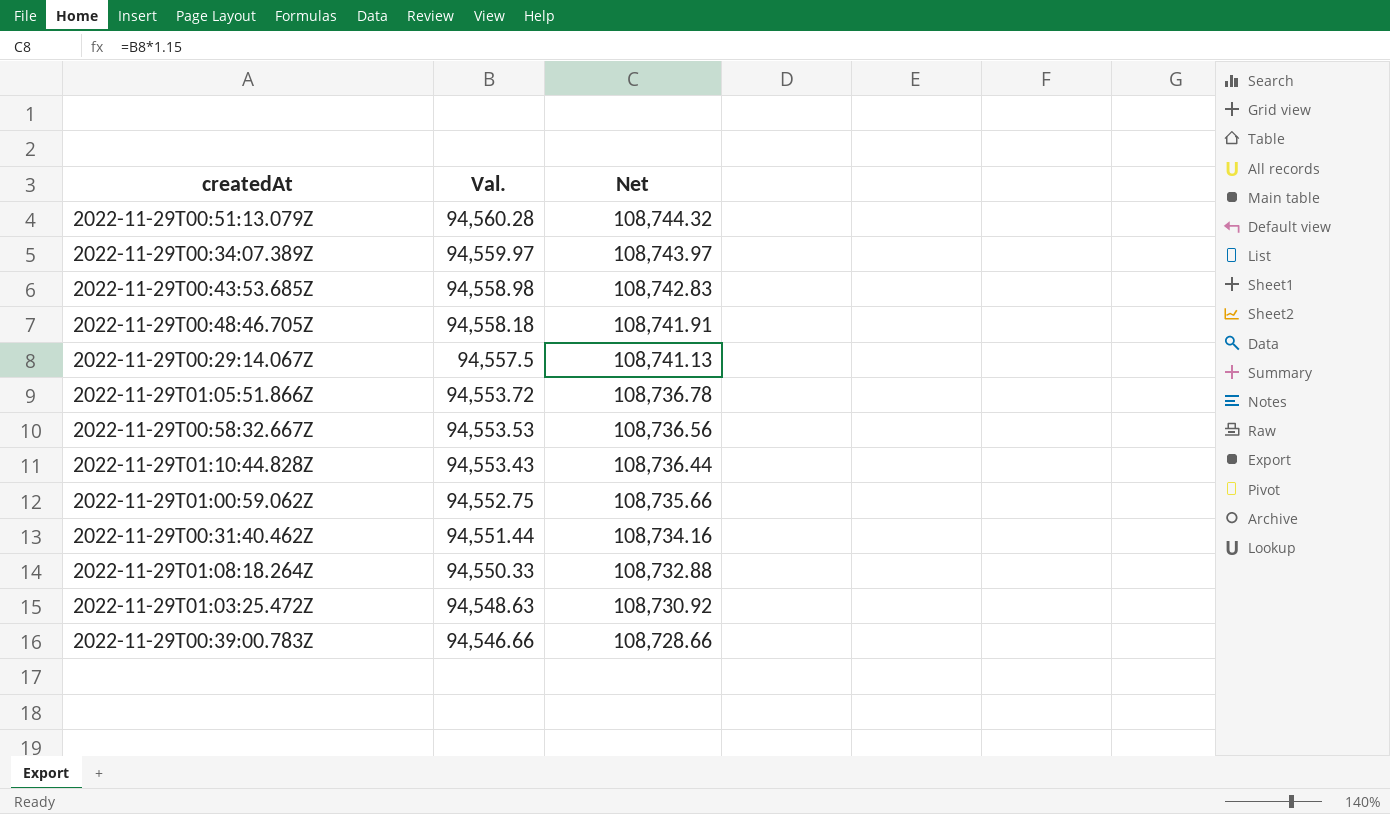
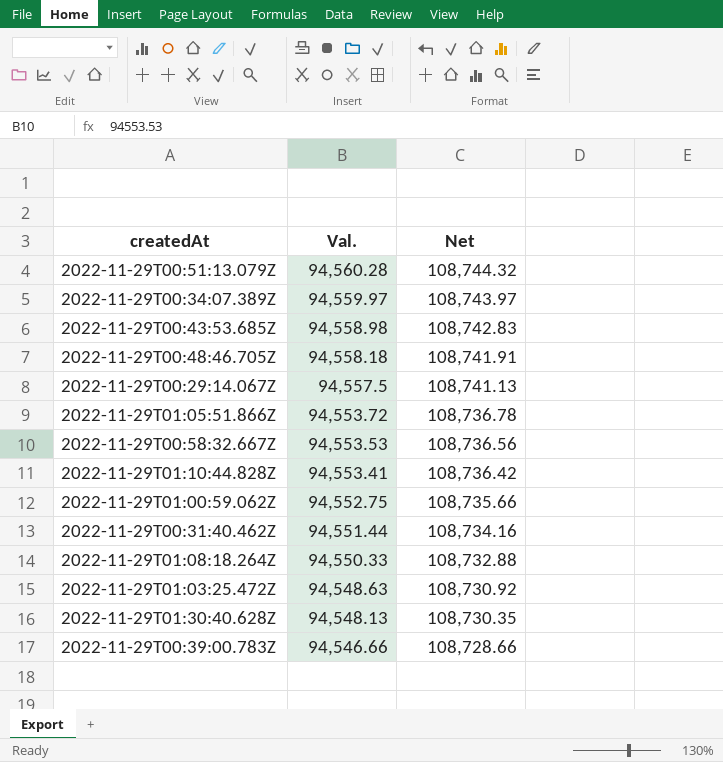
2022-11-29T01:10:44.828Z | Val.: 94,553.43 -> 94,553.41
2022-11-29T01:10:44.828Z | Net: 108,736.44 -> 108,736.42
row 2022-11-29T01:30:40.628Z: none -> 94,548.13 | 108,730.35

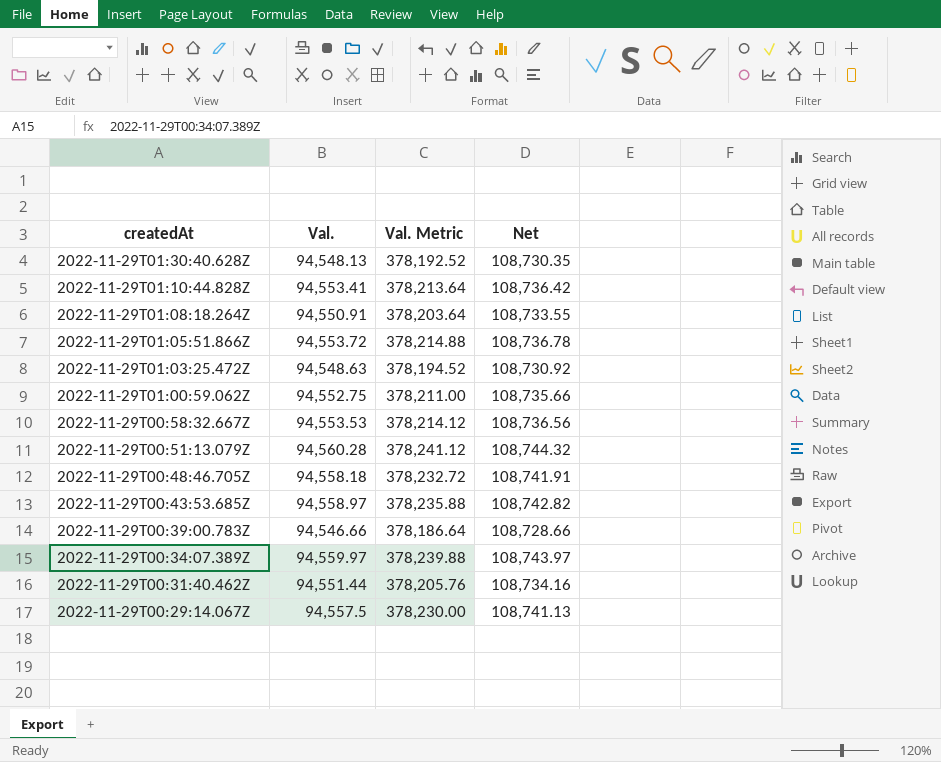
row order: Val. descending -> createdAt descending
column Val. Metric | formula: none -> [Val.] * 4
2022-11-29T01:08:18.264Z | Val.: 94,550.33 -> 94,550.91
2022-11-29T01:08:18.264Z | Net: 108,732.88 -> 108,733.55
2022-11-29T00:43:53.685Z | Val.: 94,558.98 -> 94,558.97
2022-11-29T00:43:53.685Z | Net: 108,742.83 -> 108,742.82

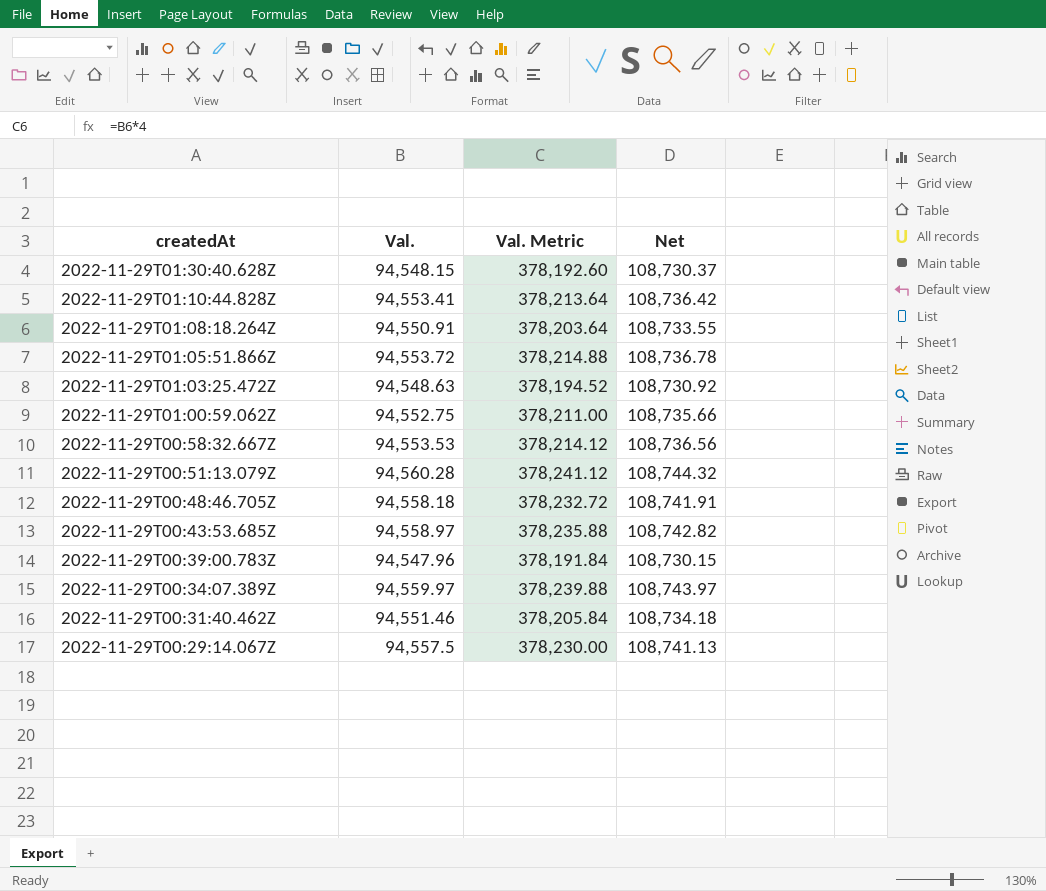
2022-11-29T01:30:40.628Z | Val.: 94,548.13 -> 94,548.15
2022-11-29T01:30:40.628Z | Val. Metric: 378,192.52 -> 378,192.60
2022-11-29T01:30:40.628Z | Net: 108,730.35 -> 108,730.37
2022-11-29T00:39:00.783Z | Val.: 94,546.66 -> 94,547.96
2022-11-29T00:39:00.783Z | Val. Metric: 378,186.64 -> 378,191.84
2022-11-29T00:39:00.783Z | Net: 108,728.66 -> 108,730.15
2022-11-29T00:31:40.462Z | Val.: 94,551.44 -> 94,551.46
2022-11-29T00:31:40.462Z | Val. Metric: 378,205.76 -> 378,205.84
2022-11-29T00:31:40.462Z | Net: 108,734.16 -> 108,734.18

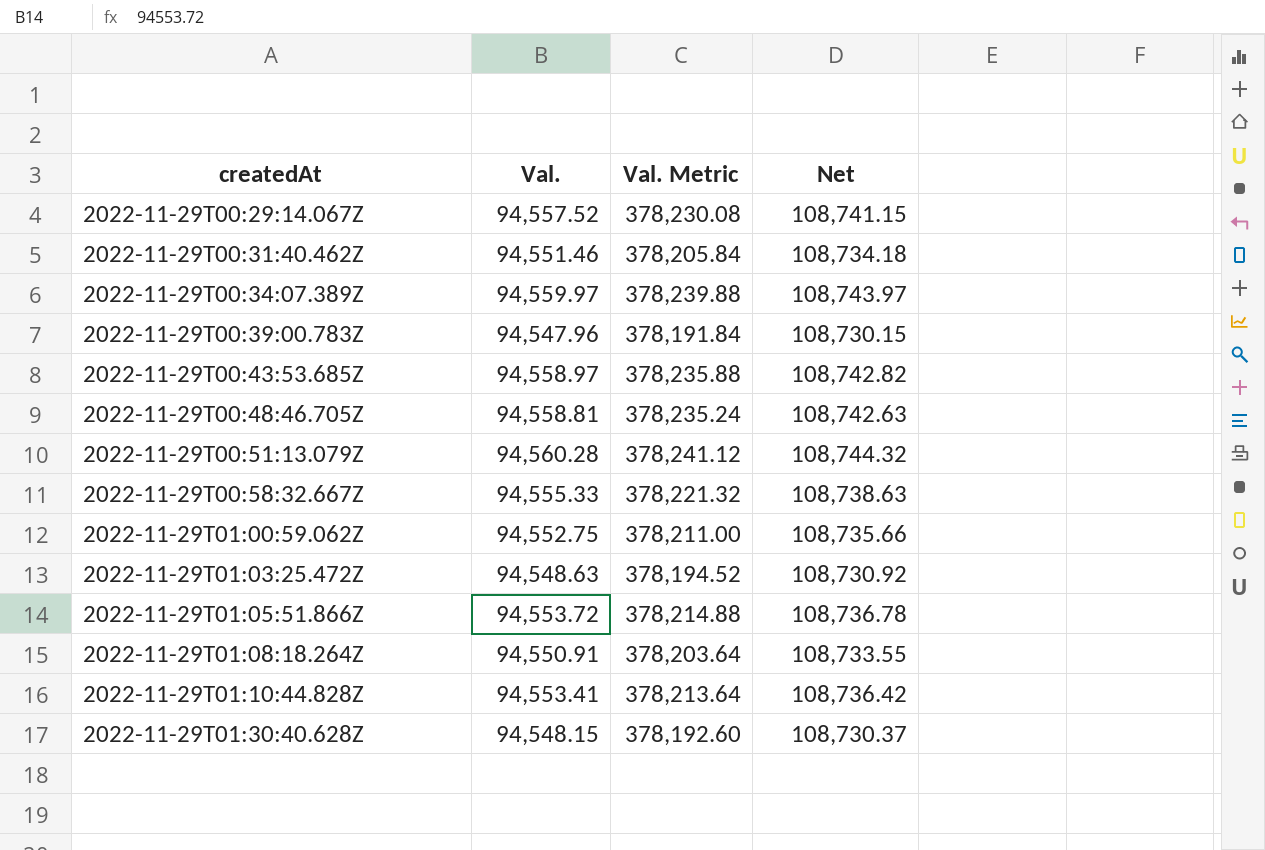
row order: createdAt descending -> createdAt ascending
2022-11-29T00:29:14.067Z | Val.: 94,557.5 -> 94,557.52
2022-11-29T00:29:14.067Z | Val. Metric: 378,230.00 -> 378,230.08
2022-11-29T00:29:14.067Z | Net: 108,741.13 -> 108,741.15
2022-11-29T00:48:46.705Z | Val.: 94,558.18 -> 94,558.81
2022-11-29T00:48:46.705Z | Val. Metric: 378,232.72 -> 378,235.24
2022-11-29T00:48:46.705Z | Net: 108,741.91 -> 108,742.63
2022-11-29T00:58:32.667Z | Val.: 94,553.53 -> 94,555.33
2022-11-29T00:58:32.667Z | Val. Metric: 378,214.12 -> 378,221.32
2022-11-29T00:58:32.667Z | Net: 108,736.56 -> 108,738.63

